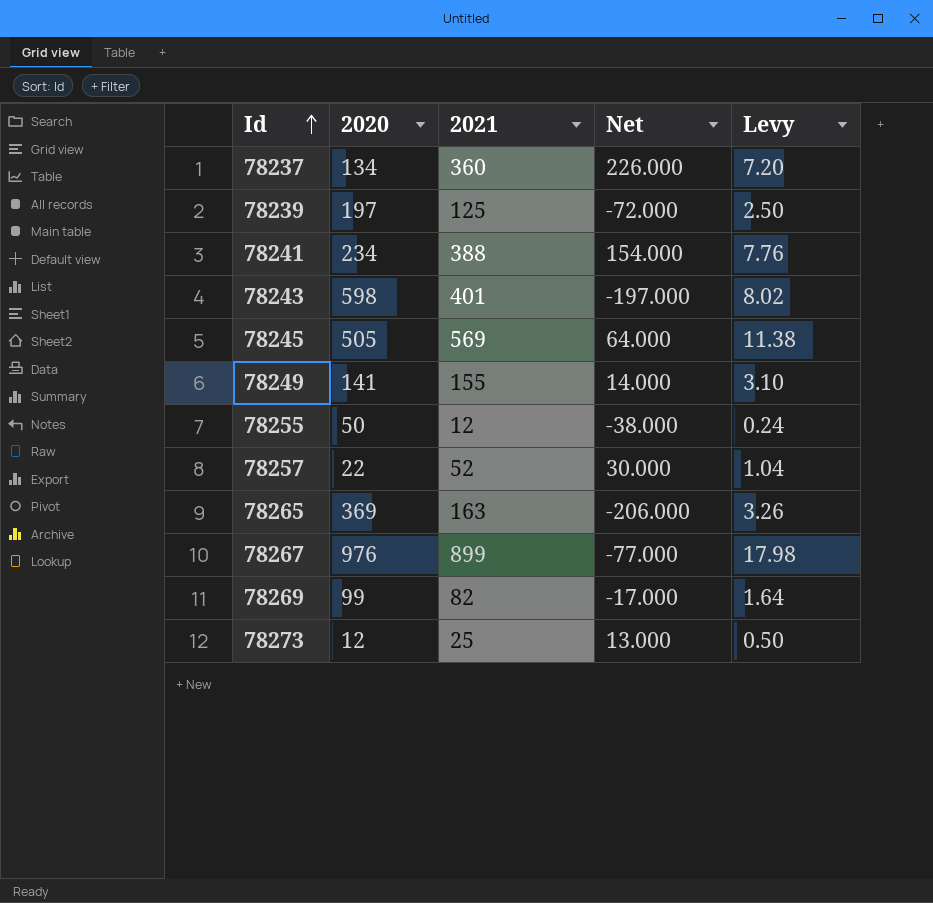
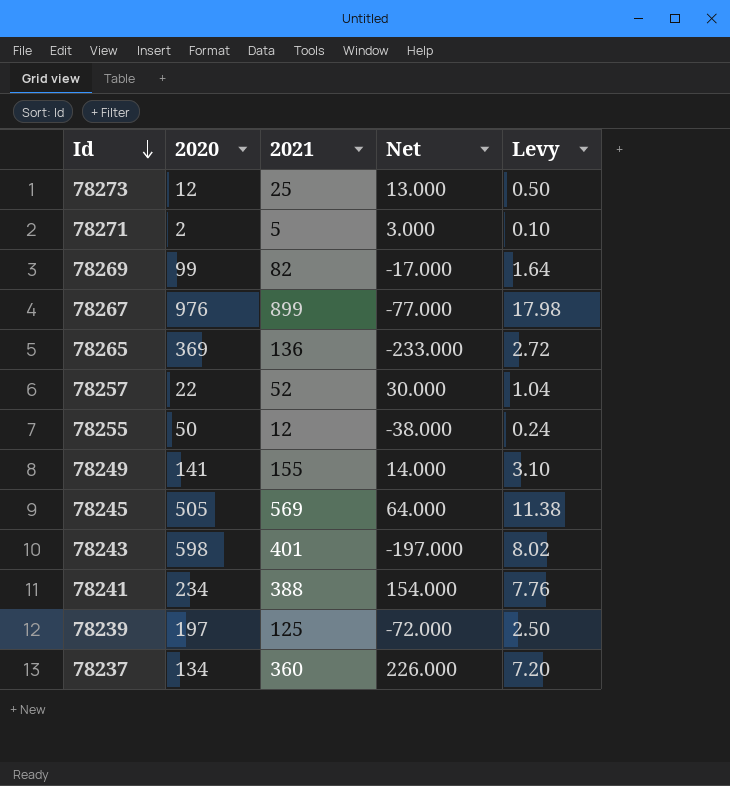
row order: Id ascending -> Id descending
row 78271: none -> 2 | 5 | 3.000 | 0.10
78265 | 2021: 163 -> 136
78265 | Net: -206.000 -> -233.000
78265 | Levy: 3.26 -> 2.72

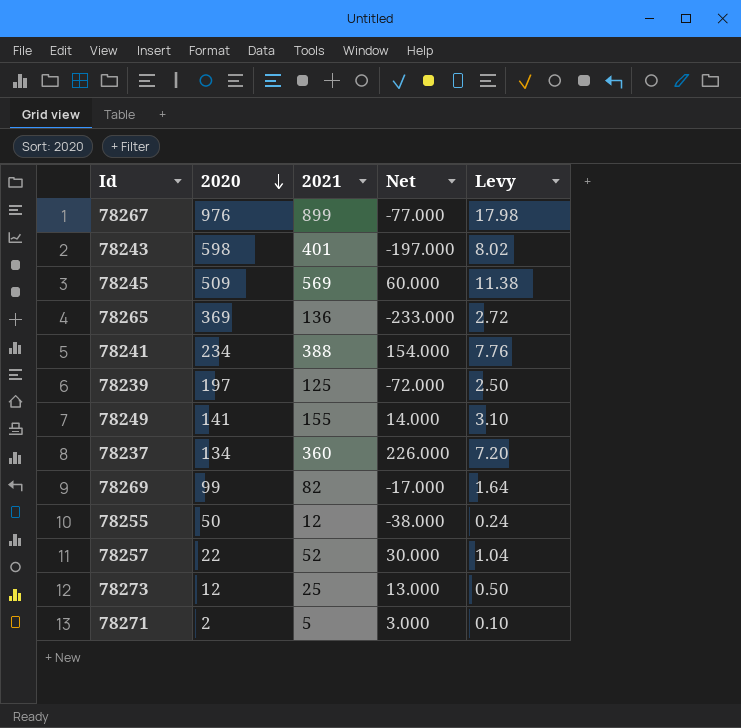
row order: Id descending -> 2020 descending
78245 | 2020: 505 -> 509
78245 | Net: 64.000 -> 60.000

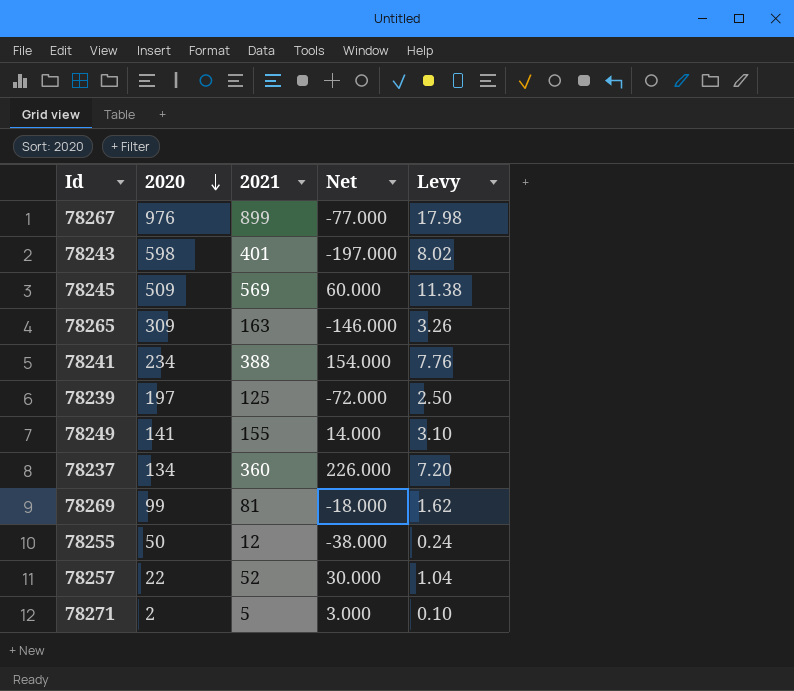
row 78273: 12 | 25 | 13.000 | 0.50 -> none
78265 | 2020: 369 -> 309
78265 | 2021: 136 -> 163
78265 | Net: -233.000 -> -146.000
78265 | Levy: 2.72 -> 3.26
78269 | 2021: 82 -> 81
78269 | Net: -17.000 -> -18.000
78269 | Levy: 1.64 -> 1.62

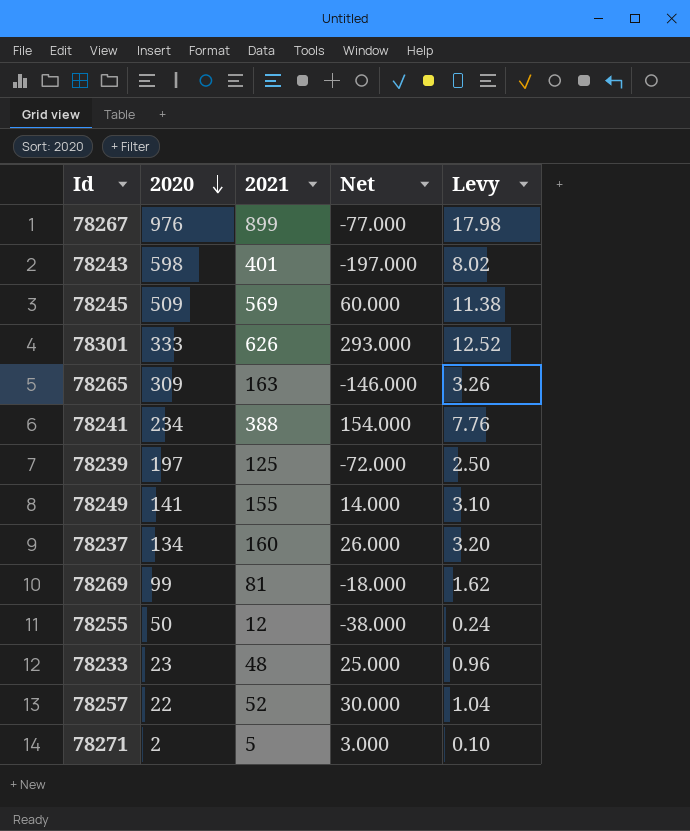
row 78301: none -> 333 | 626 | 293.000 | 12.52
78237 | 2021: 360 -> 160
78237 | Net: 226.000 -> 26.000
78237 | Levy: 7.20 -> 3.20
row 78233: none -> 23 | 48 | 25.000 | 0.96

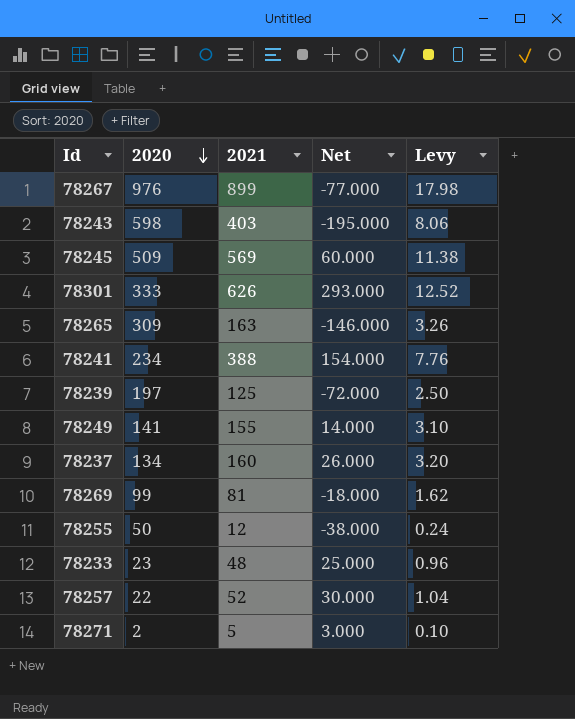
78243 | 2021: 401 -> 403
78243 | Net: -197.000 -> -195.000
78243 | Levy: 8.02 -> 8.06

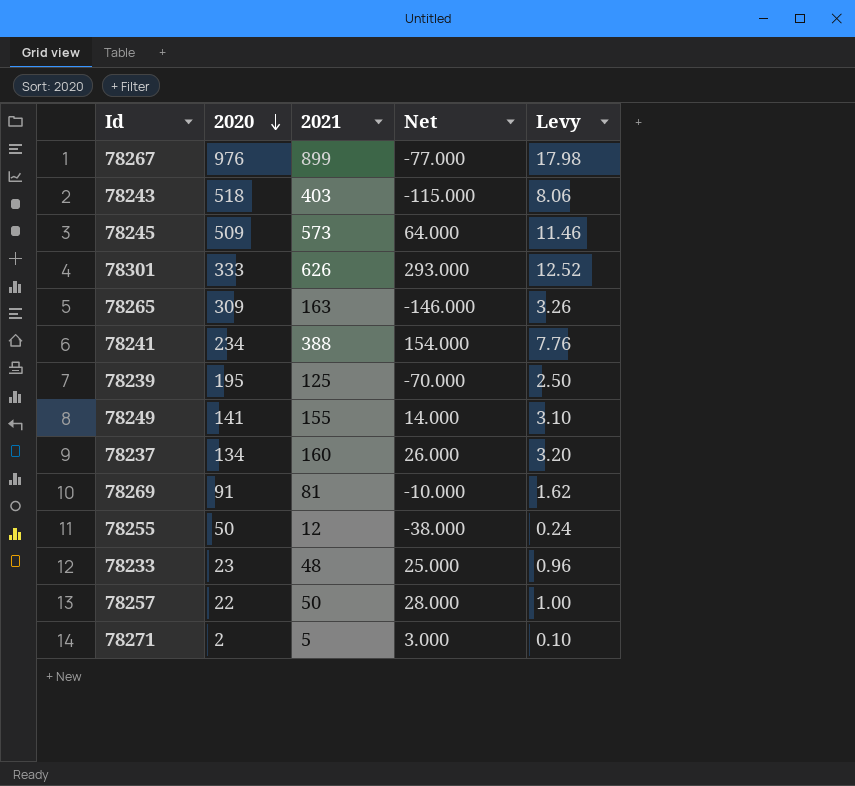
78243 | 2020: 598 -> 518
78243 | Net: -195.000 -> -115.000
78245 | 2021: 569 -> 573
78245 | Net: 60.000 -> 64.000
78245 | Levy: 11.38 -> 11.46
78239 | 2020: 197 -> 195
78239 | Net: -72.000 -> -70.000
78269 | 2020: 99 -> 91
78269 | Net: -18.000 -> -10.000
78257 | 2021: 52 -> 50
78257 | Net: 30.000 -> 28.000
78257 | Levy: 1.04 -> 1.00

